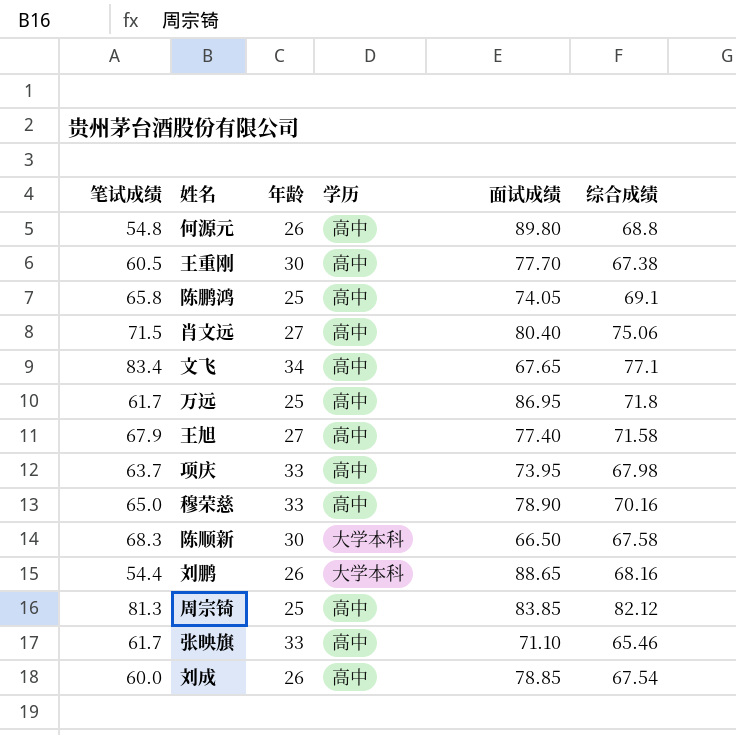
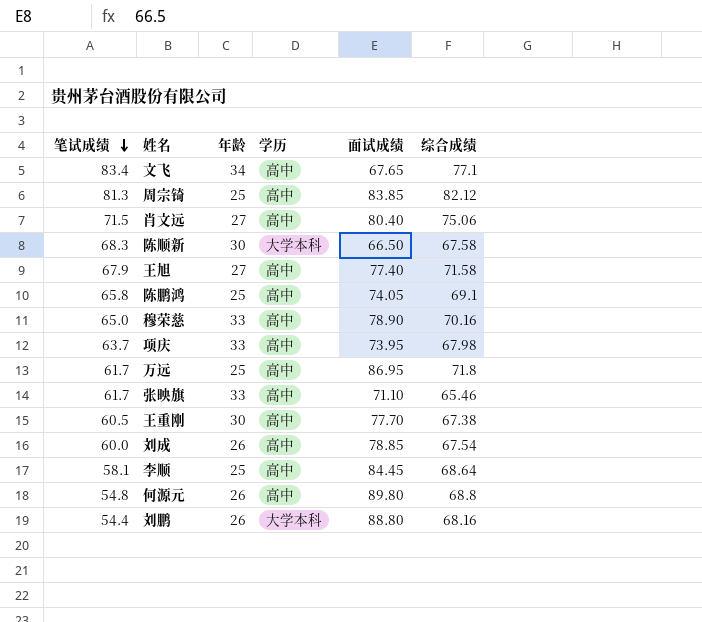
row order: none -> 笔试成绩 descending
row 李顺: none -> 58.1 | 25 | 高中 | 84.45 | 68.64
刘鹏 | 面试成绩: 88.65 -> 88.80

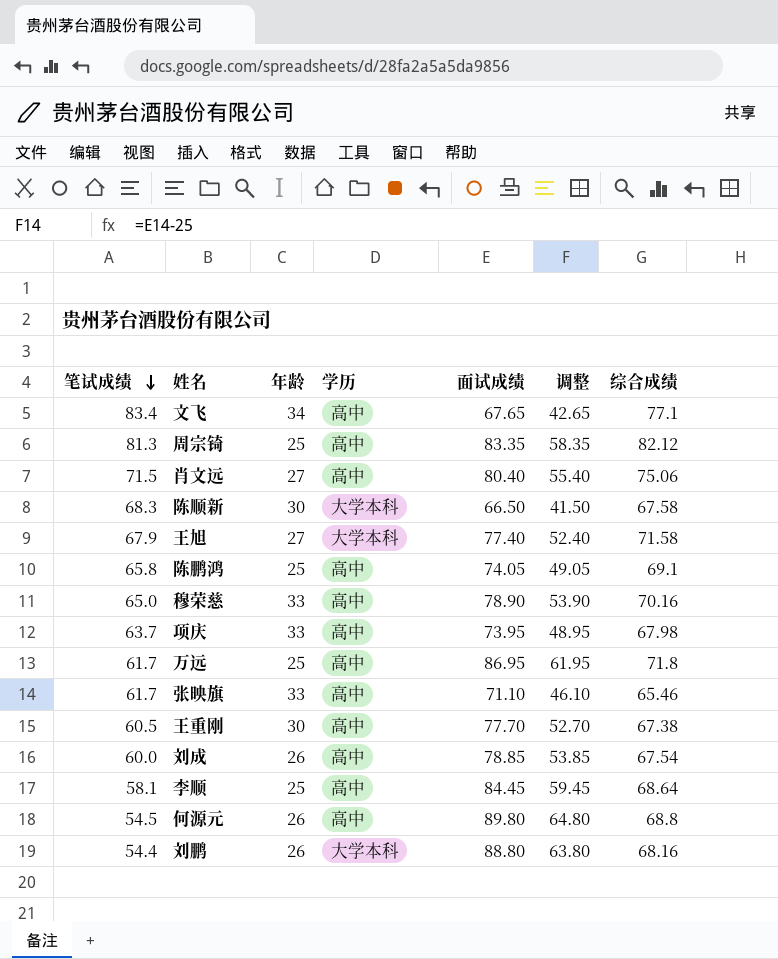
column 调整 | formula: none -> [面试成绩] - 25
周宗锜 | 面试成绩: 83.85 -> 83.35
王旭 | 学历: 高中 -> 大学本科
何源元 | 笔试成绩: 54.8 -> 54.5

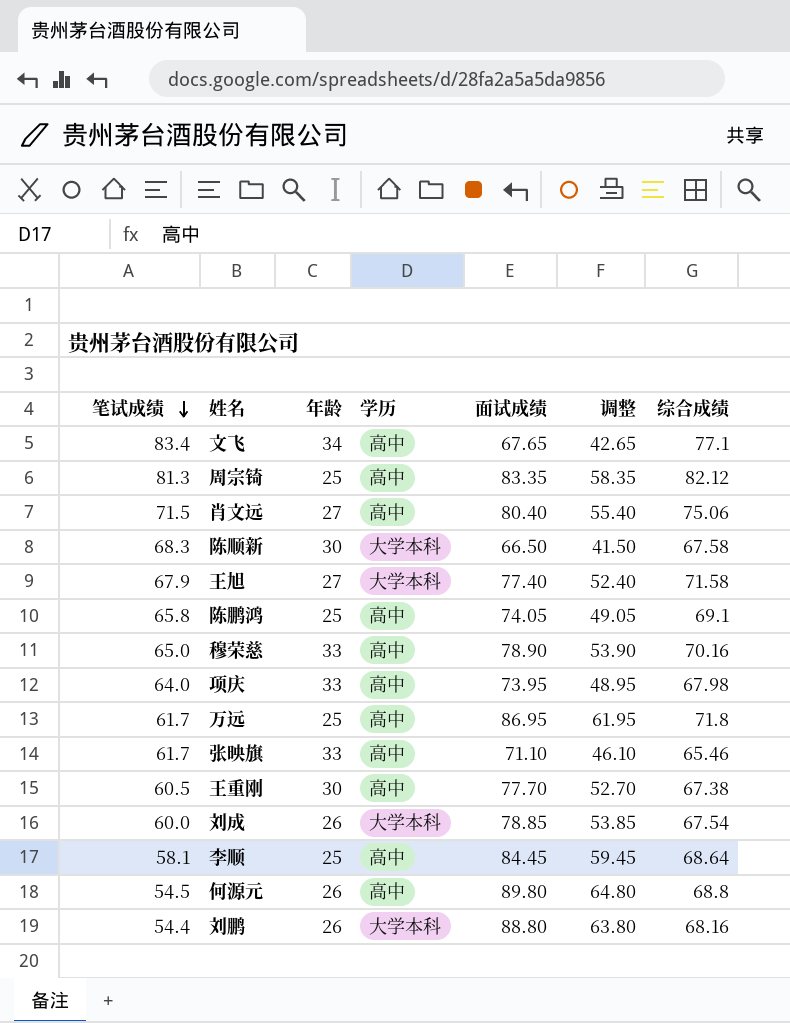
项庆 | 笔试成绩: 63.7 -> 64.0
刘成 | 学历: 高中 -> 大学本科

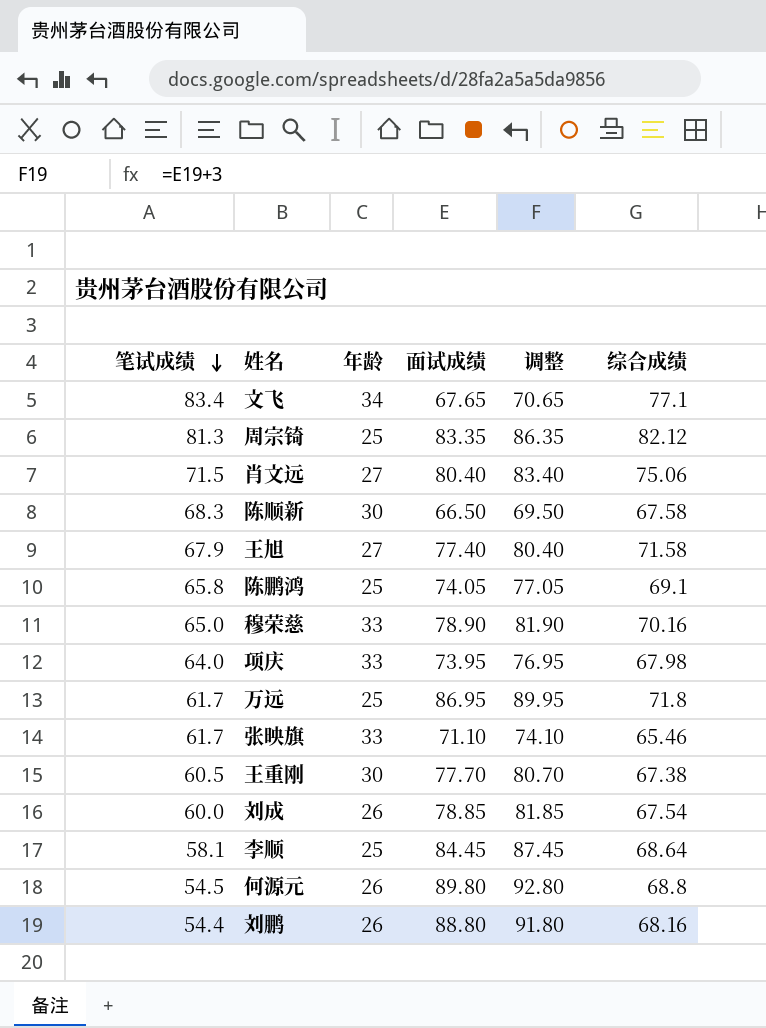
column 学历 | position: 4 -> none
column 调整 | formula: [面试成绩] - 25 -> [面试成绩] + 3

